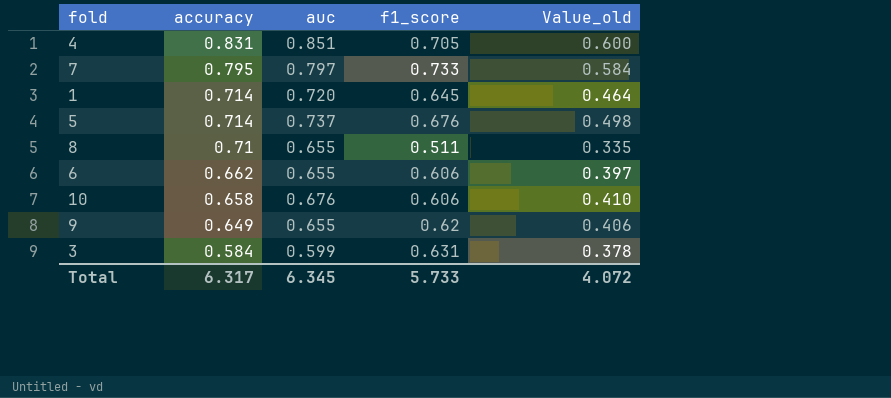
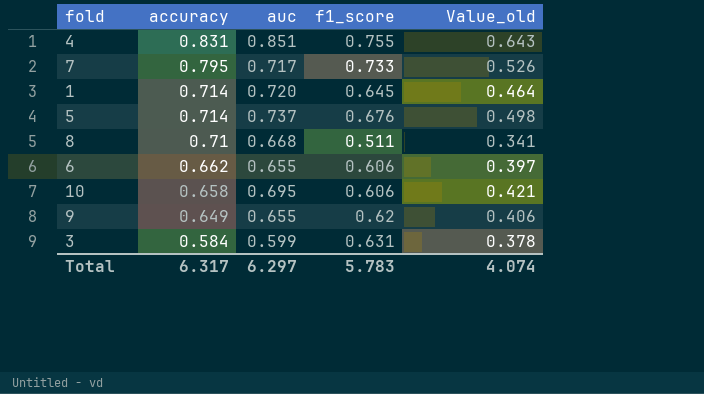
4 | f1_score: 0.705 -> 0.755
4 | Value_old: 0.600 -> 0.643
7 | auc: 0.797 -> 0.717
7 | Value_old: 0.584 -> 0.526
8 | auc: 0.655 -> 0.668
8 | Value_old: 0.335 -> 0.341
10 | auc: 0.676 -> 0.695
10 | Value_old: 0.410 -> 0.421
Total | auc: 6.345 -> 6.297
Total | f1_score: 5.733 -> 5.783
Total | Value_old: 4.072 -> 4.074

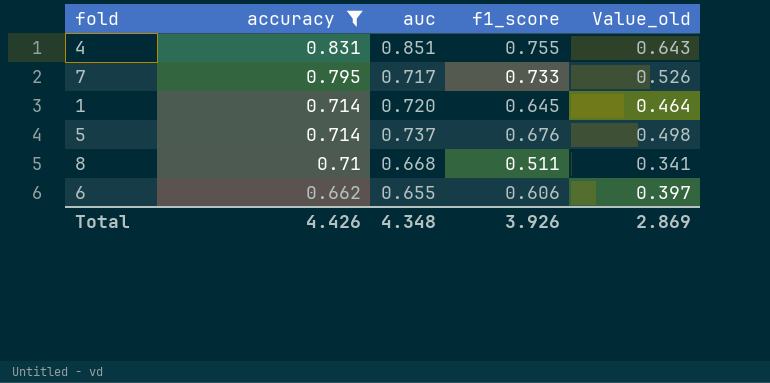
filter: none -> accuracy >= 0.662
Total | accuracy: 6.317 -> 4.426
Total | auc: 6.297 -> 4.348
Total | f1_score: 5.783 -> 3.926
Total | Value_old: 4.074 -> 2.869

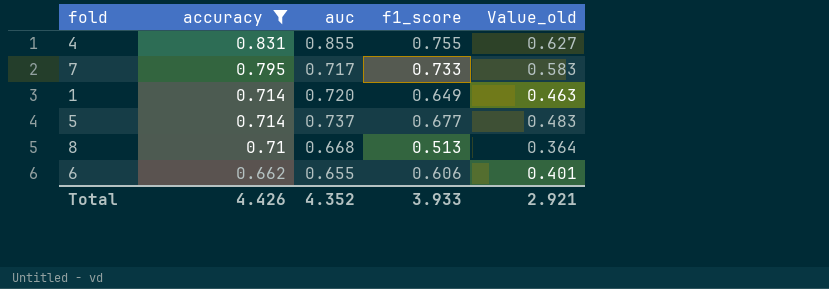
column Value_old | formula: [auc] * [f1_score] -> [accuracy] * [f1_score]
4 | auc: 0.851 -> 0.855
1 | f1_score: 0.645 -> 0.649
5 | f1_score: 0.676 -> 0.677
8 | f1_score: 0.511 -> 0.513
Total | auc: 4.348 -> 4.352
Total | f1_score: 3.926 -> 3.933
Total | Value_old: 2.869 -> 2.921

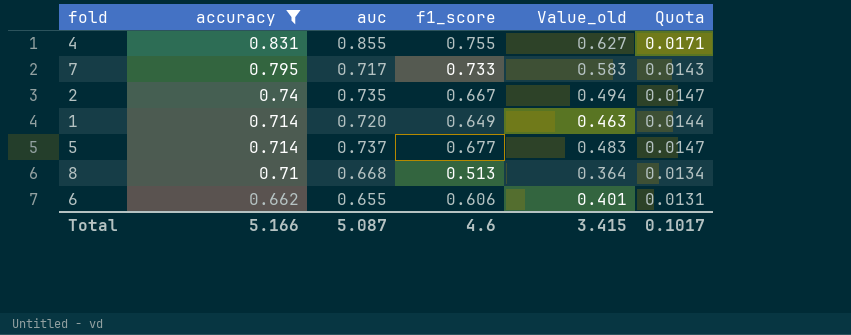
column Quota | formula: none -> [auc] * 0.02
row 2: none -> 0.74 | 0.735 | 0.667 | 0.494 | 0.0147
Total | accuracy: 4.426 -> 5.166
Total | auc: 4.352 -> 5.087
Total | f1_score: 3.933 -> 4.6
Total | Value_old: 2.921 -> 3.415

